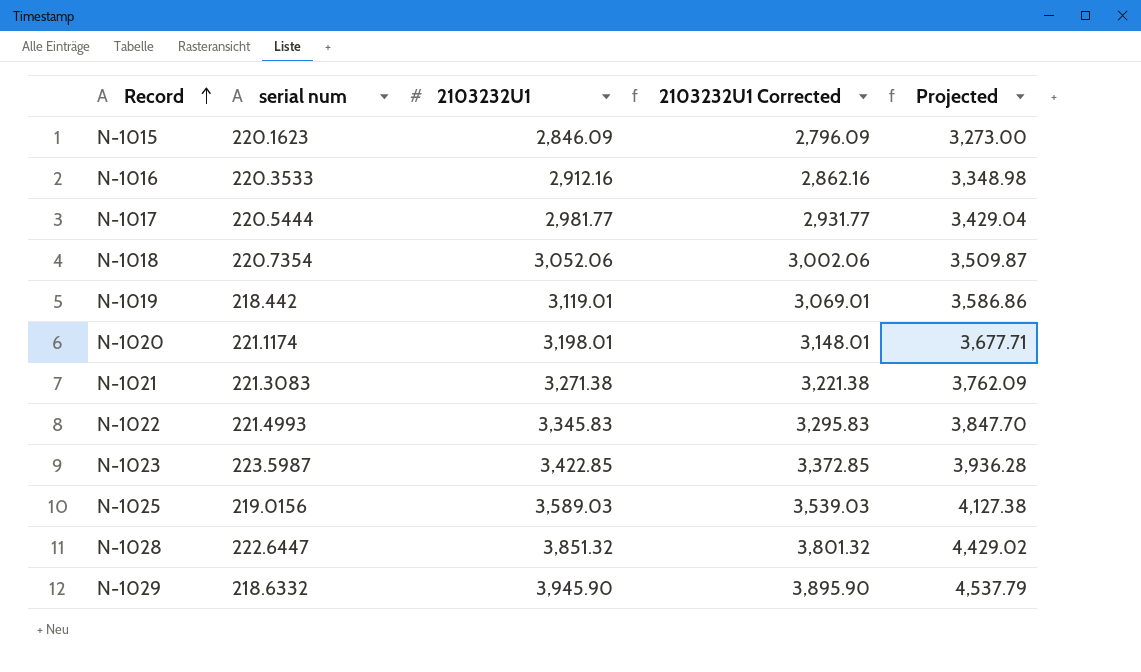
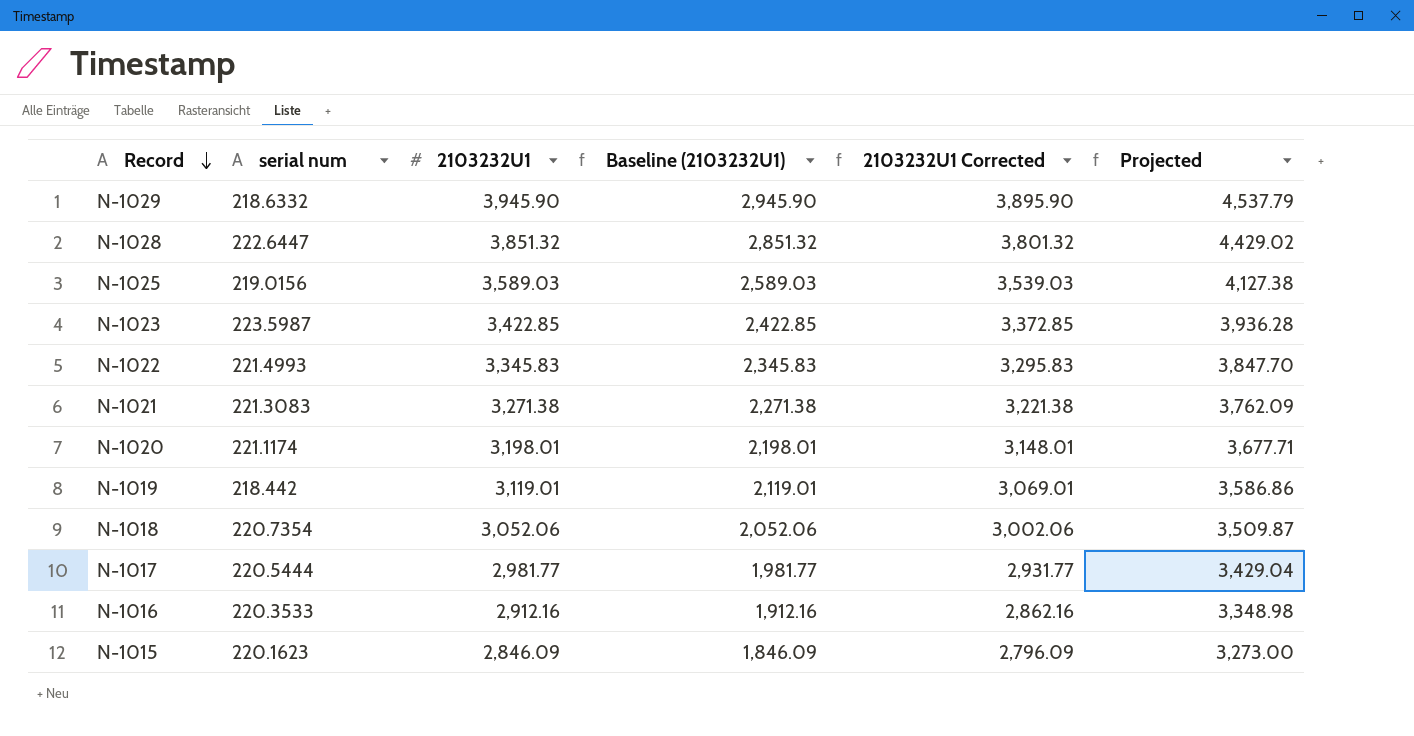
row order: Record ascending -> Record descending
column Baseline (2103232U1) | formula: none -> [2103232U1] - 1000

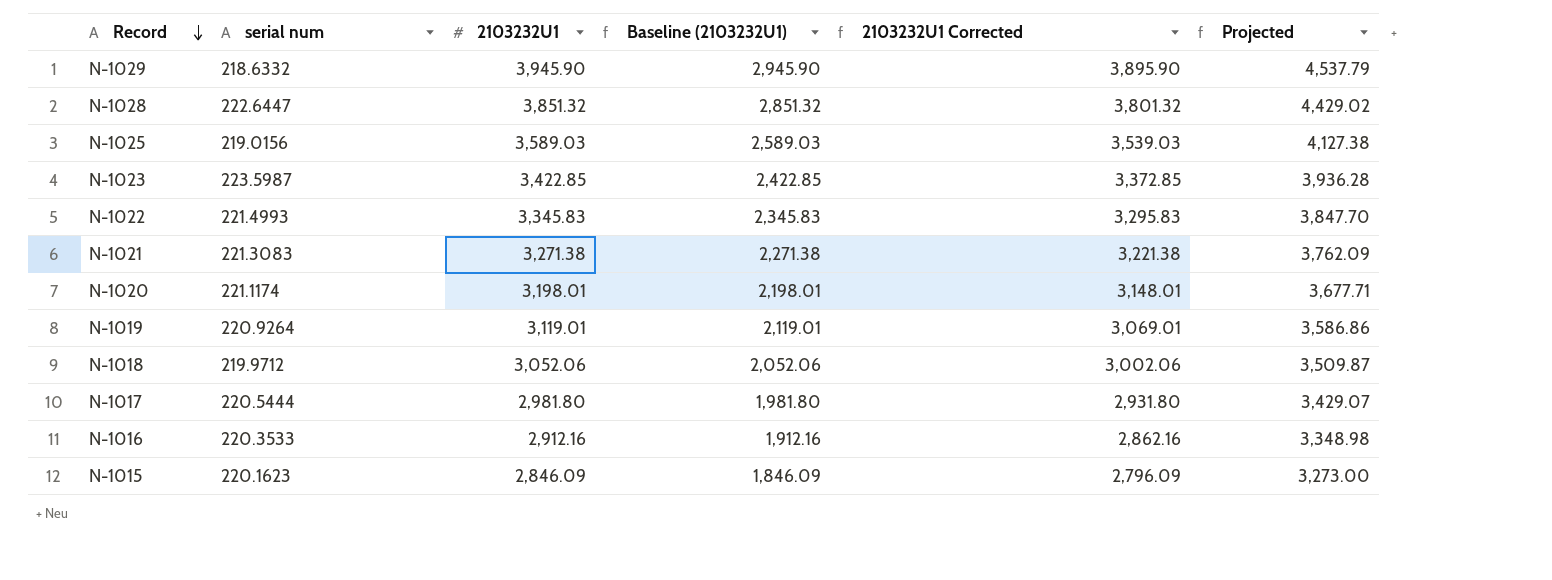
N-1019 | serial num: 218.442 -> 220.9264
N-1018 | serial num: 220.7354 -> 219.9712
N-1017 | 2103232U1: 2,981.77 -> 2,981.80
N-1017 | Baseline (2103232U1): 1,981.77 -> 1,981.80
N-1017 | 2103232U1 Corrected: 2,931.77 -> 2,931.80
N-1017 | Projected: 3,429.04 -> 3,429.07

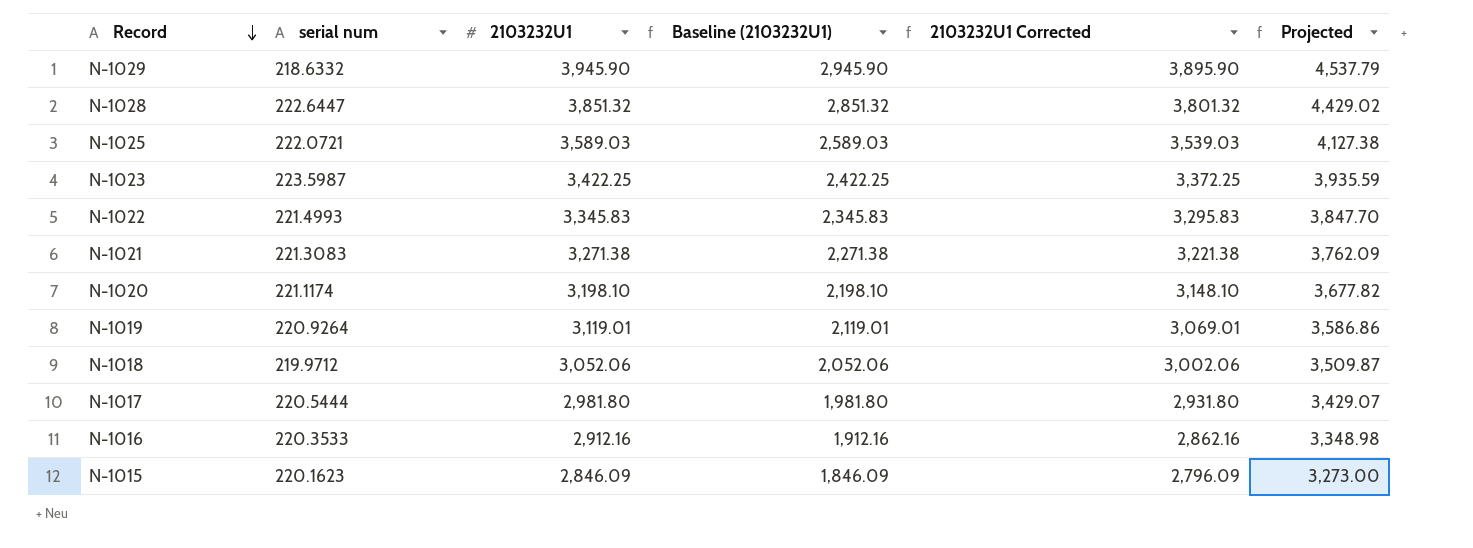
N-1025 | serial num: 219.0156 -> 222.0721
N-1023 | 2103232U1: 3,422.85 -> 3,422.25
N-1023 | Baseline (2103232U1): 2,422.85 -> 2,422.25
N-1023 | 2103232U1 Corrected: 3,372.85 -> 3,372.25
N-1023 | Projected: 3,936.28 -> 3,935.59
N-1020 | 2103232U1: 3,198.01 -> 3,198.10
N-1020 | Baseline (2103232U1): 2,198.01 -> 2,198.10
N-1020 | 2103232U1 Corrected: 3,148.01 -> 3,148.10
N-1020 | Projected: 3,677.71 -> 3,677.82

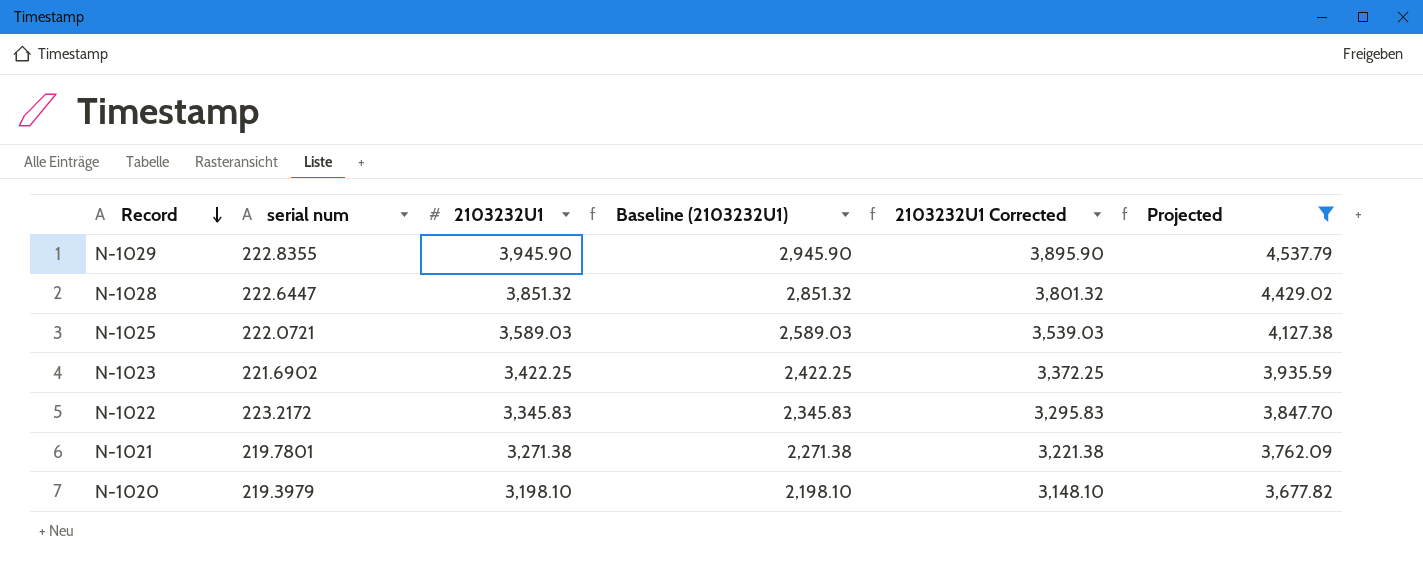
filter: none -> Projected >= 3,677.82
N-1029 | serial num: 218.6332 -> 222.8355
N-1023 | serial num: 223.5987 -> 221.6902
N-1022 | serial num: 221.4993 -> 223.2172
N-1021 | serial num: 221.3083 -> 219.7801
N-1020 | serial num: 221.1174 -> 219.3979

